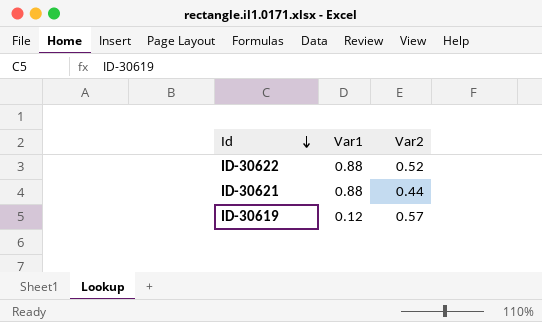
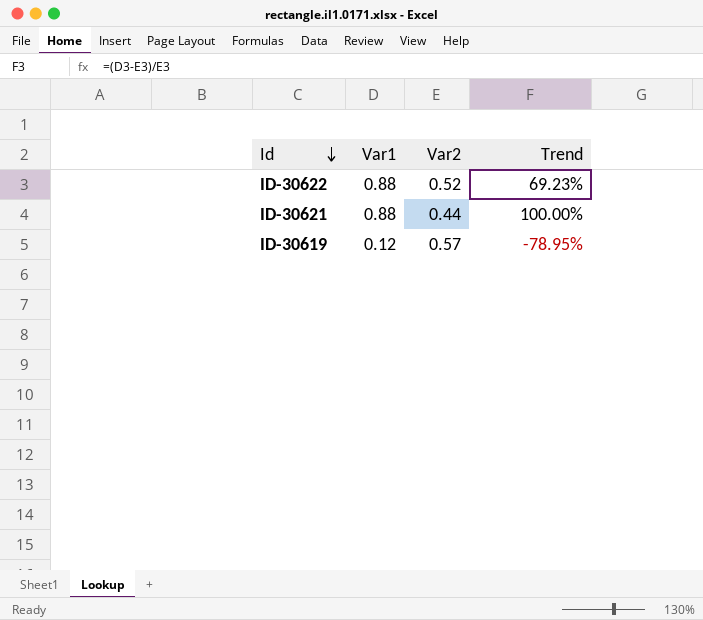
column Trend | formula: none -> ([Var1] - [Var2]) / [Var2]

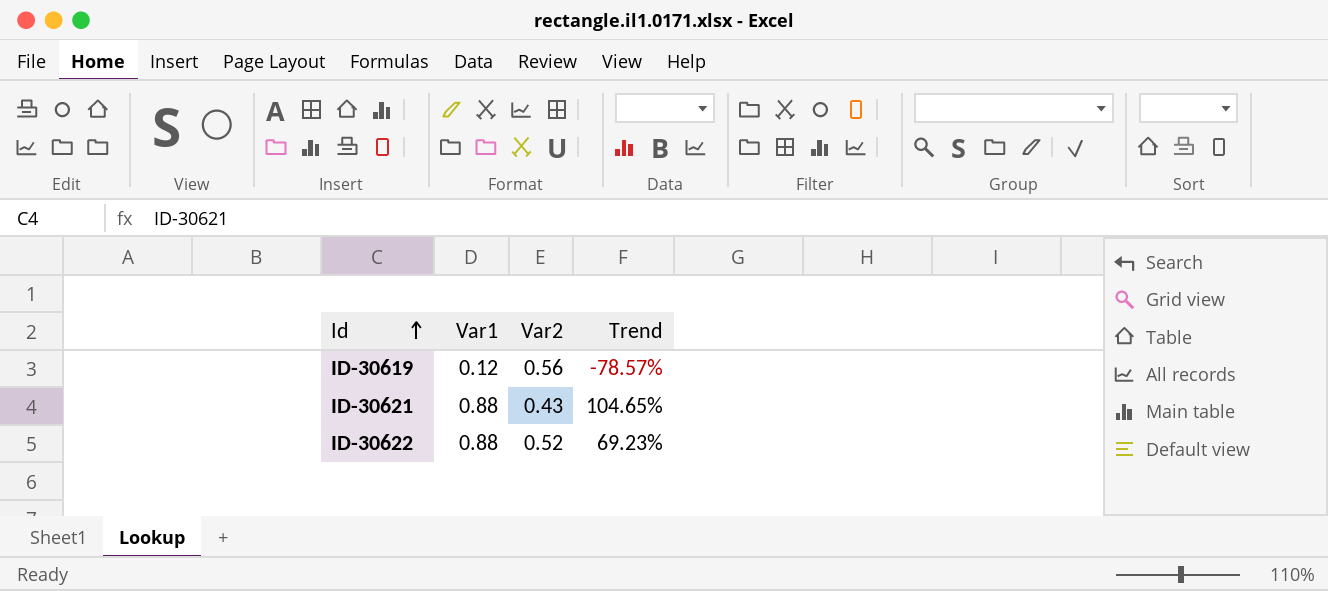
row order: Id descending -> Id ascending
ID-30619 | Var2: 0.57 -> 0.56
ID-30619 | Trend: -78.95% -> -78.57%
ID-30621 | Var2: 0.44 -> 0.43
ID-30621 | Trend: 100.00% -> 104.65%

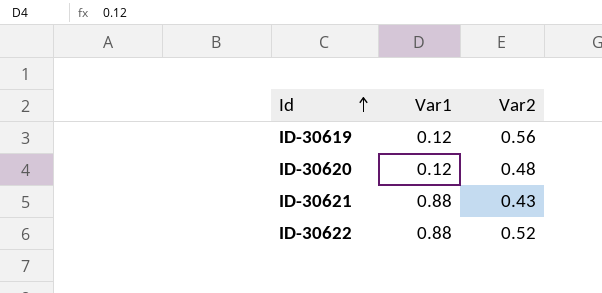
column Trend | formula: ([Var1] - [Var2]) / [Var2] -> none
row ID-30620: none -> 0.12 | 0.48

